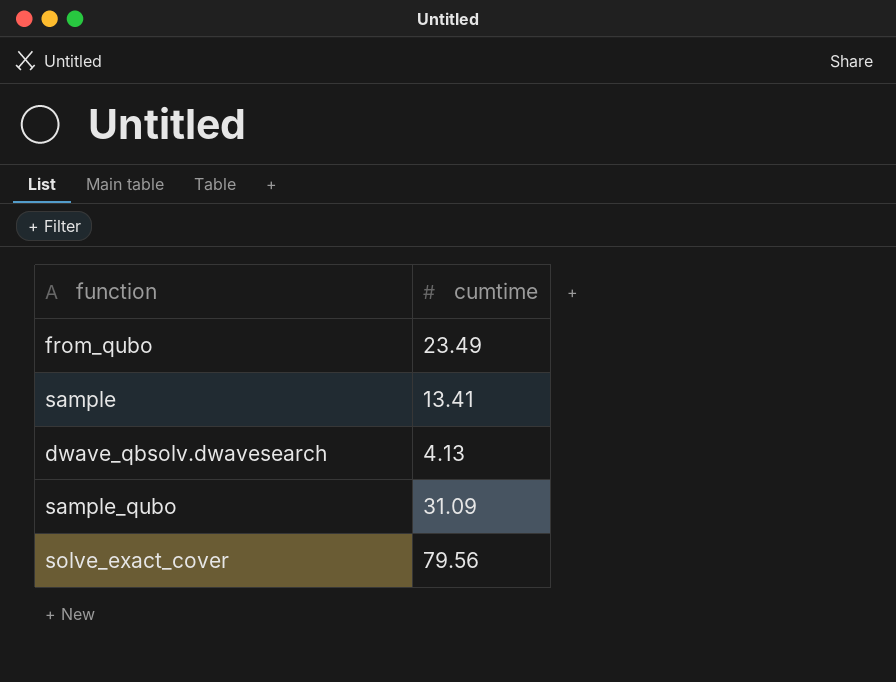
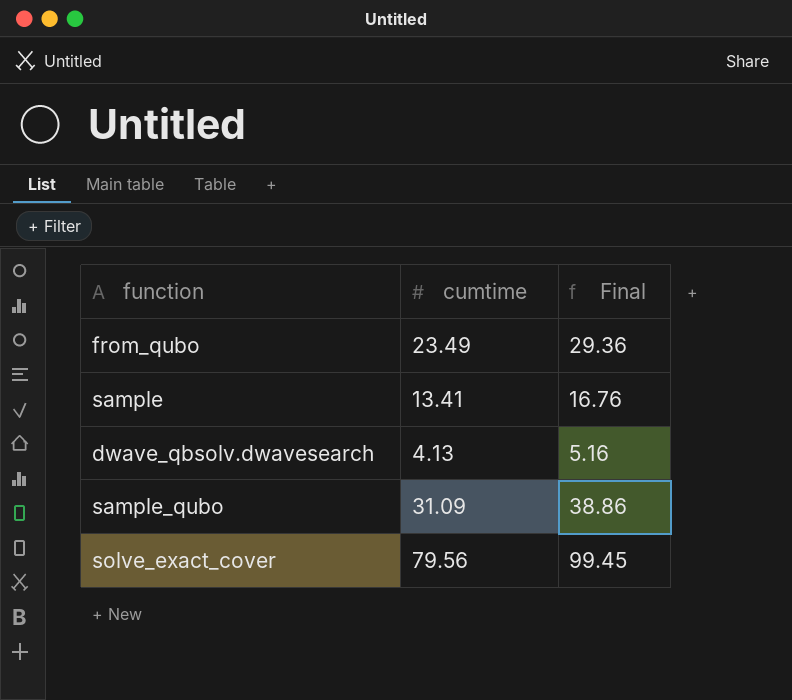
column Final | formula: none -> [cumtime] * 1.25

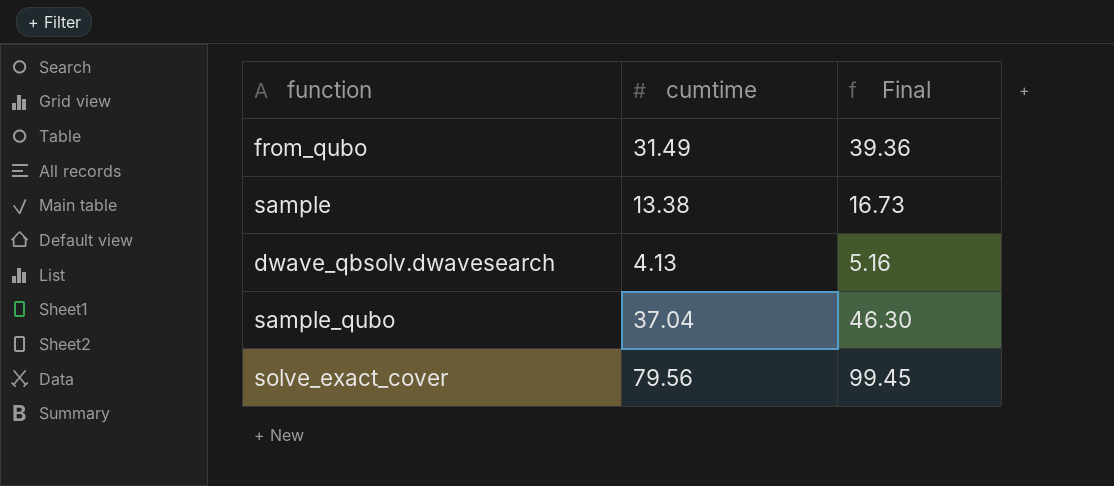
from_qubo | cumtime: 23.49 -> 31.49
from_qubo | Final: 29.36 -> 39.36
sample | cumtime: 13.41 -> 13.38
sample | Final: 16.76 -> 16.73
sample_qubo | cumtime: 31.09 -> 37.04
sample_qubo | Final: 38.86 -> 46.30

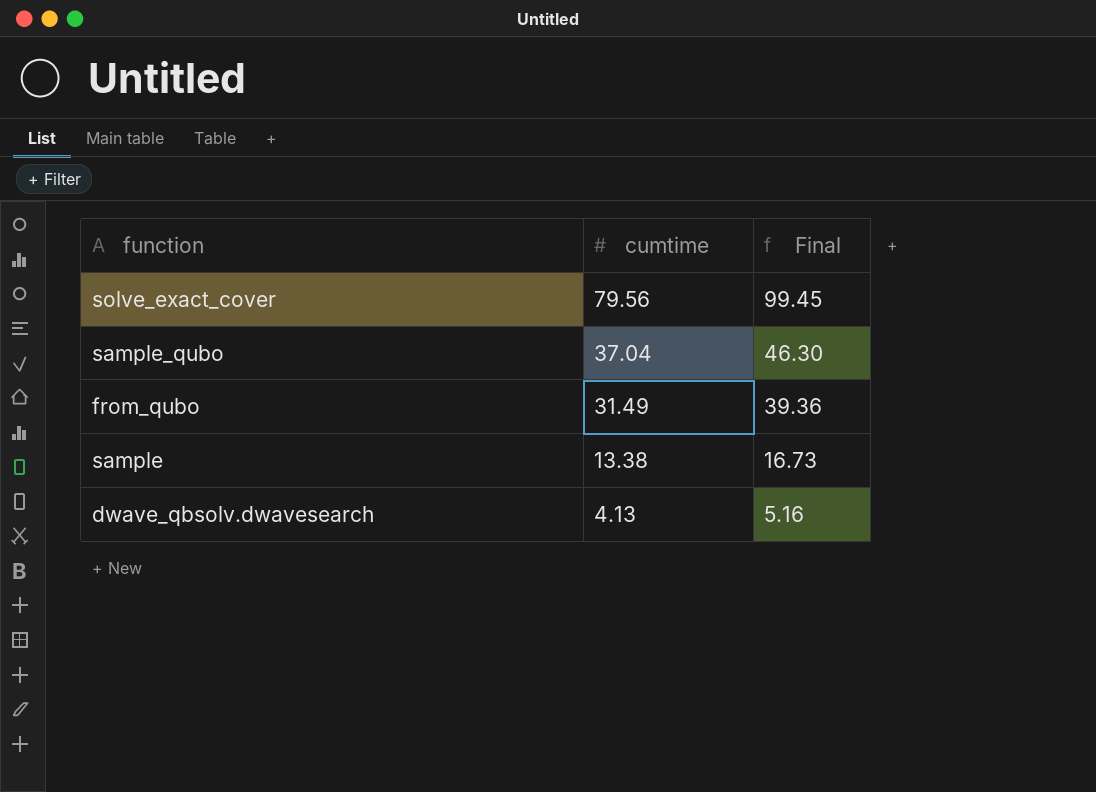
row order: none -> cumtime descending

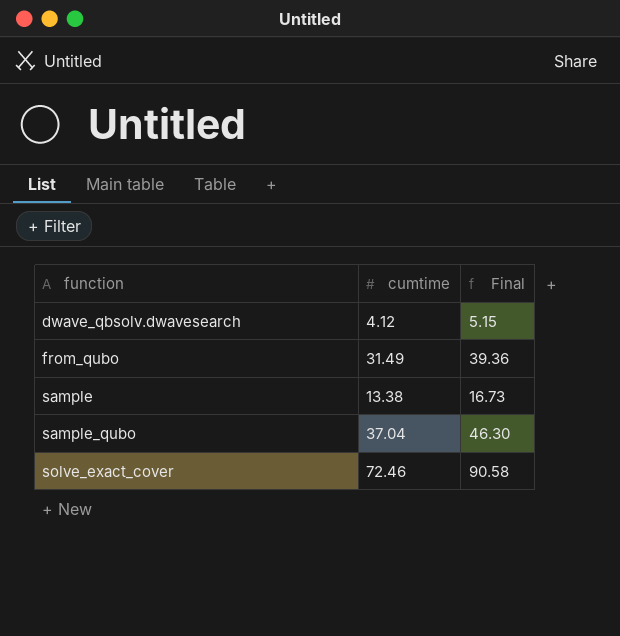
row order: cumtime descending -> function ascending
dwave_qbsolv.dwavesearch | cumtime: 4.13 -> 4.12
dwave_qbsolv.dwavesearch | Final: 5.16 -> 5.15
solve_exact_cover | cumtime: 79.56 -> 72.46
solve_exact_cover | Final: 99.45 -> 90.58

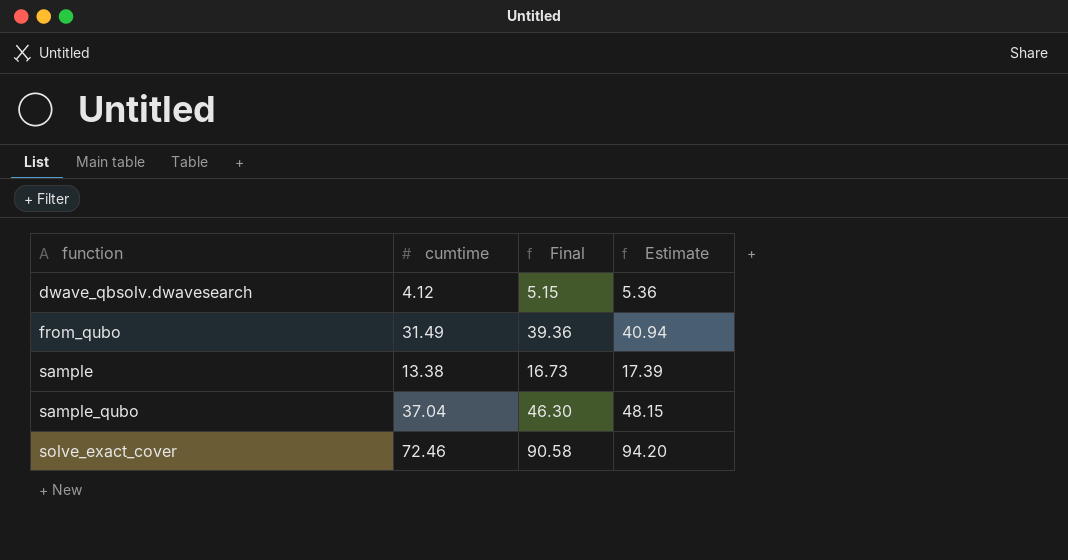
column Estimate | formula: none -> [cumtime] * 1.3

